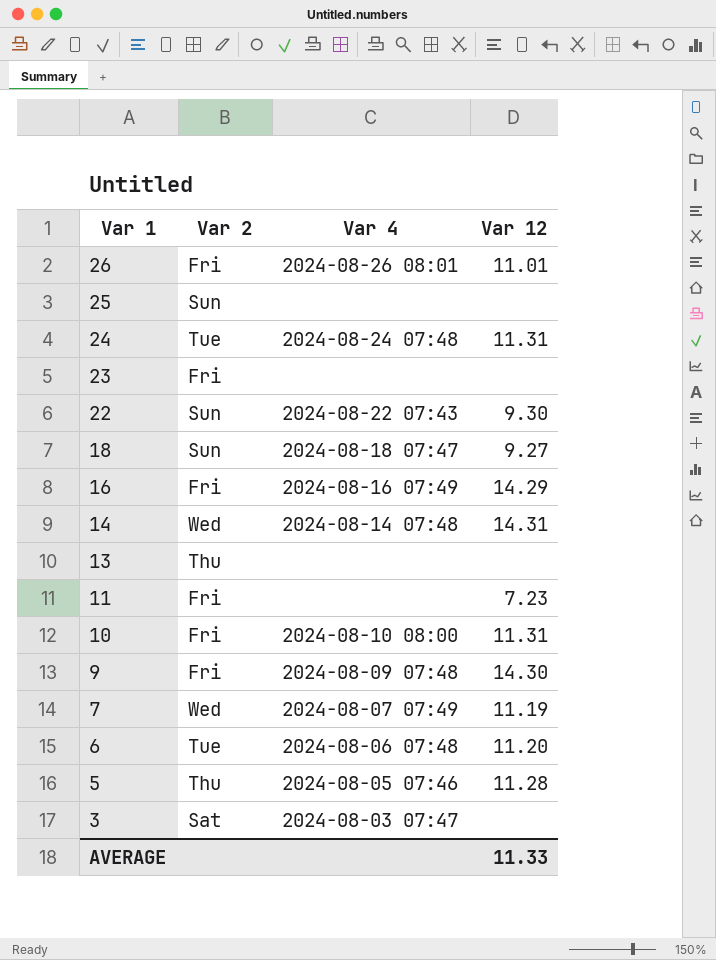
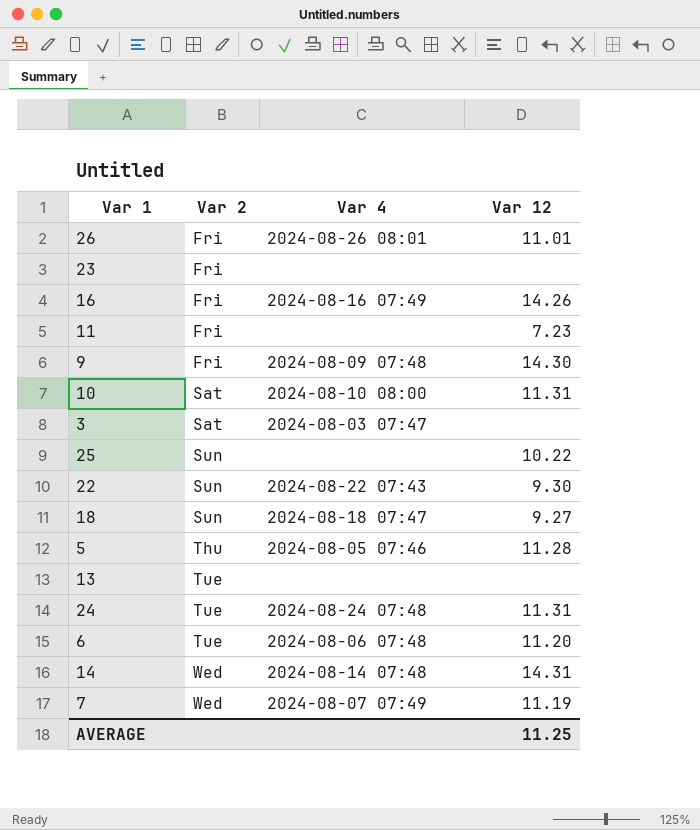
row order: Var 1 descending -> Var 2 ascending
16 | Var 12: 14.29 -> 14.26
10 | Var 2: Fri -> Sat
25 | Var 12: none -> 10.22
13 | Var 2: Thu -> Tue
AVERAGE | Var 12: 11.33 -> 11.25

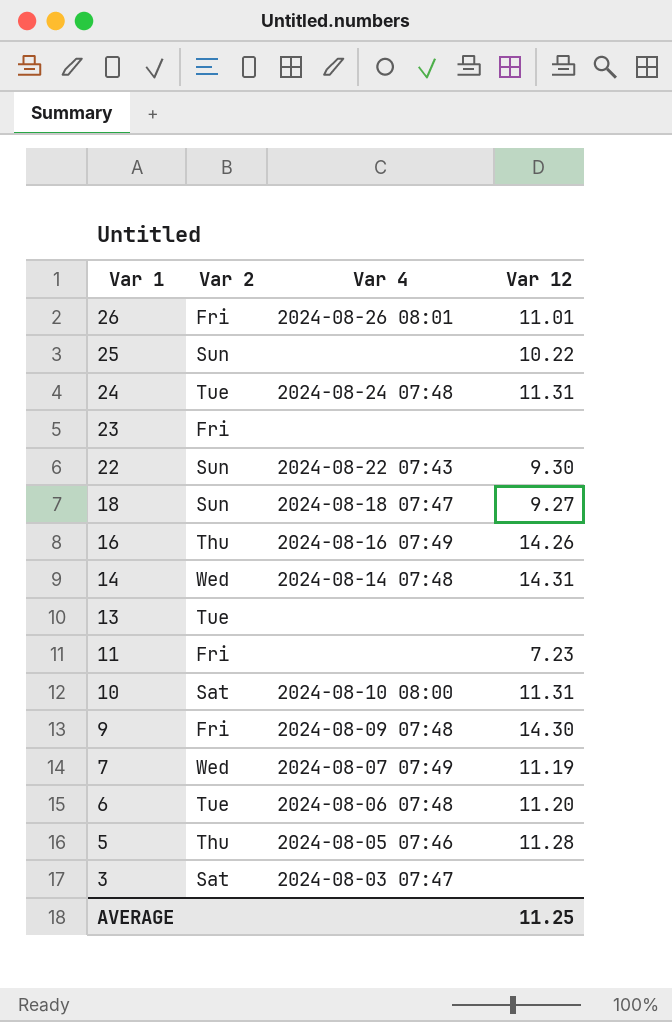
row order: Var 2 ascending -> Var 1 descending
16 | Var 2: Fri -> Thu

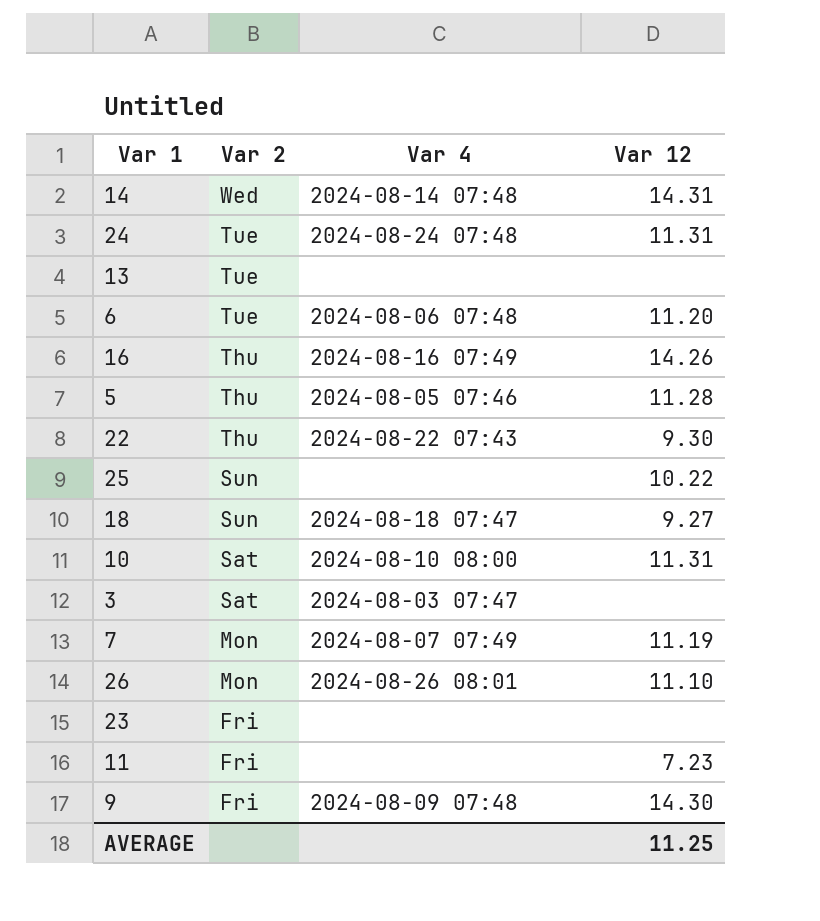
row order: Var 1 descending -> Var 2 descending
22 | Var 2: Sun -> Thu
7 | Var 2: Wed -> Mon
26 | Var 2: Fri -> Mon
26 | Var 12: 11.01 -> 11.10

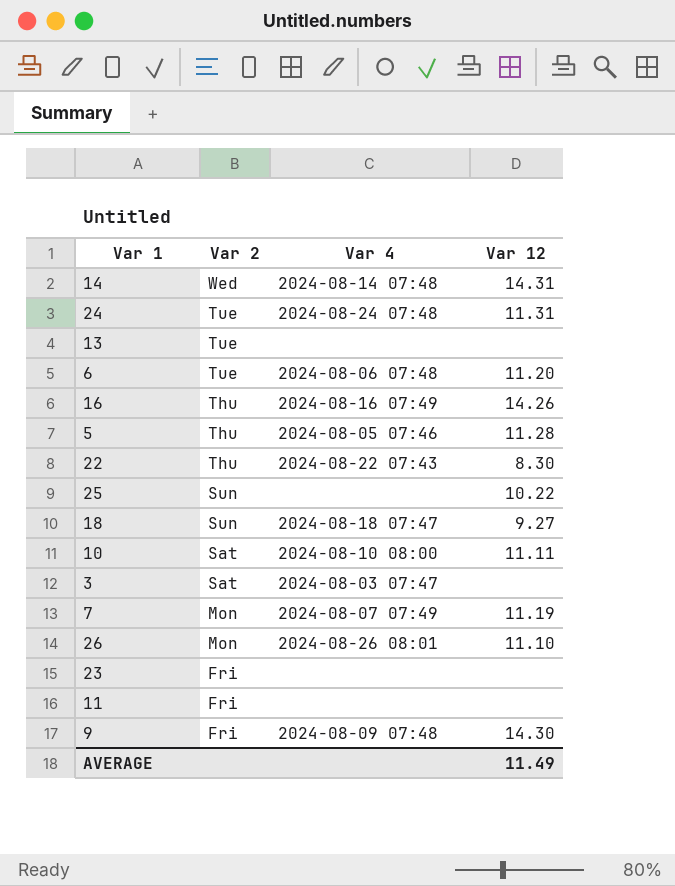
22 | Var 12: 9.30 -> 8.30
10 | Var 12: 11.31 -> 11.11
11 | Var 12: 7.23 -> none
AVERAGE | Var 12: 11.25 -> 11.49

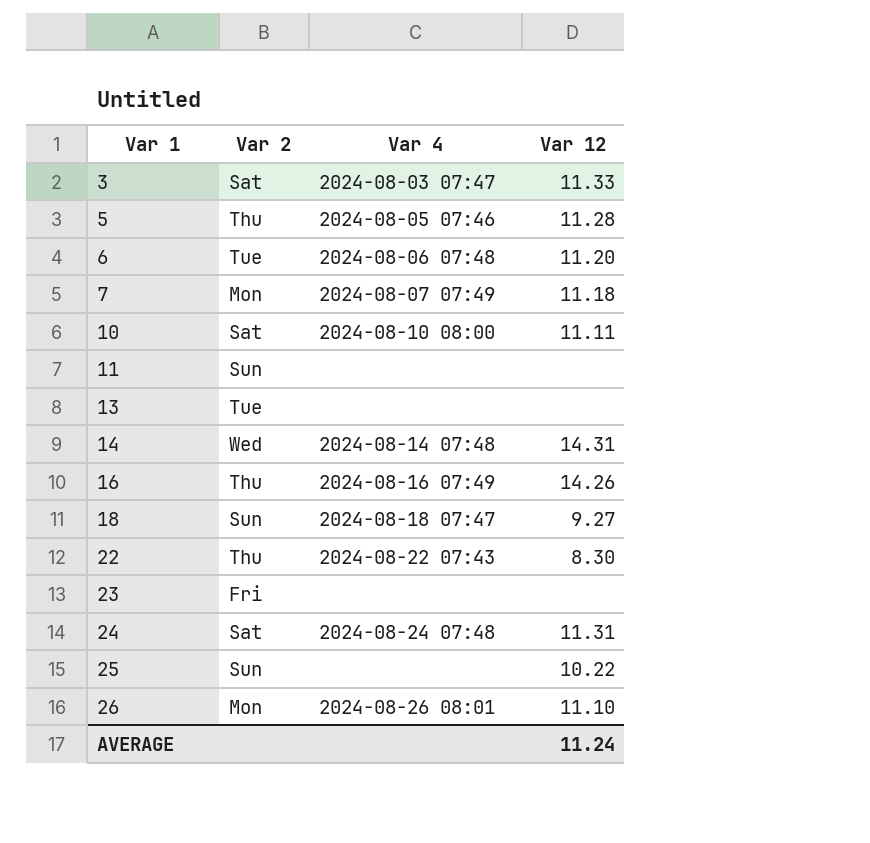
row order: Var 2 descending -> Var 1 ascending
row 9: Fri | 2024-08-09 07:48 | 14.30 -> none
3 | Var 12: none -> 11.33
7 | Var 12: 11.19 -> 11.18
11 | Var 2: Fri -> Sun
24 | Var 2: Tue -> Sat
AVERAGE | Var 12: 11.49 -> 11.24

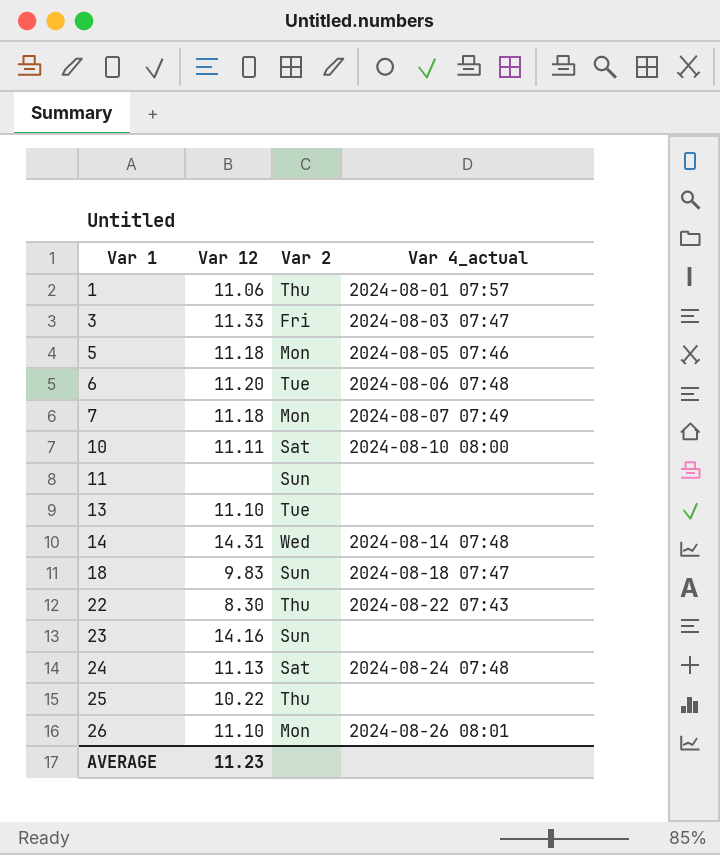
column Var 12 | position: 4 -> 2
column name: Var 4 -> Var 4_actual
row 16: Thu | 2024-08-16 07:49 | 14.26 -> none
row 1: none -> 11.06 | Thu | 2024-08-01 07:57
3 | Var 2: Sat -> Fri
5 | Var 12: 11.28 -> 11.18
5 | Var 2: Thu -> Mon
13 | Var 12: none -> 11.10
18 | Var 12: 9.27 -> 9.83
23 | Var 12: none -> 14.16
23 | Var 2: Fri -> Sun
24 | Var 12: 11.31 -> 11.13
25 | Var 2: Sun -> Thu
AVERAGE | Var 12: 11.24 -> 11.23

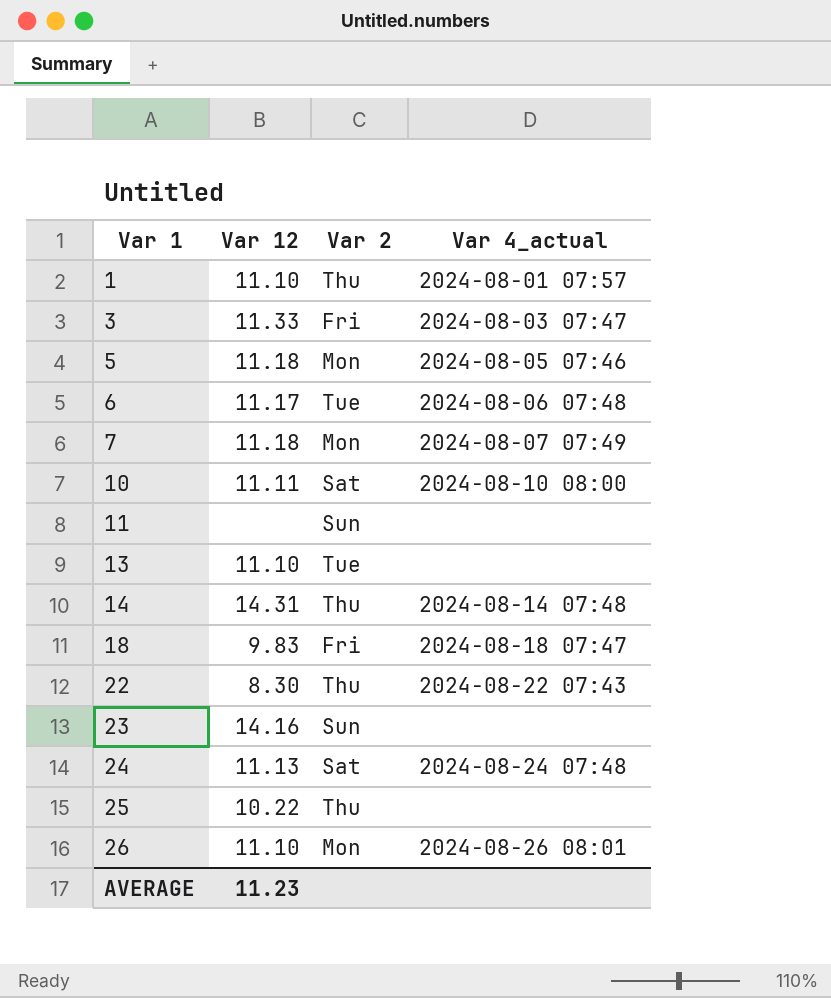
1 | Var 12: 11.06 -> 11.10
6 | Var 12: 11.20 -> 11.17
14 | Var 2: Wed -> Thu
18 | Var 2: Sun -> Fri

